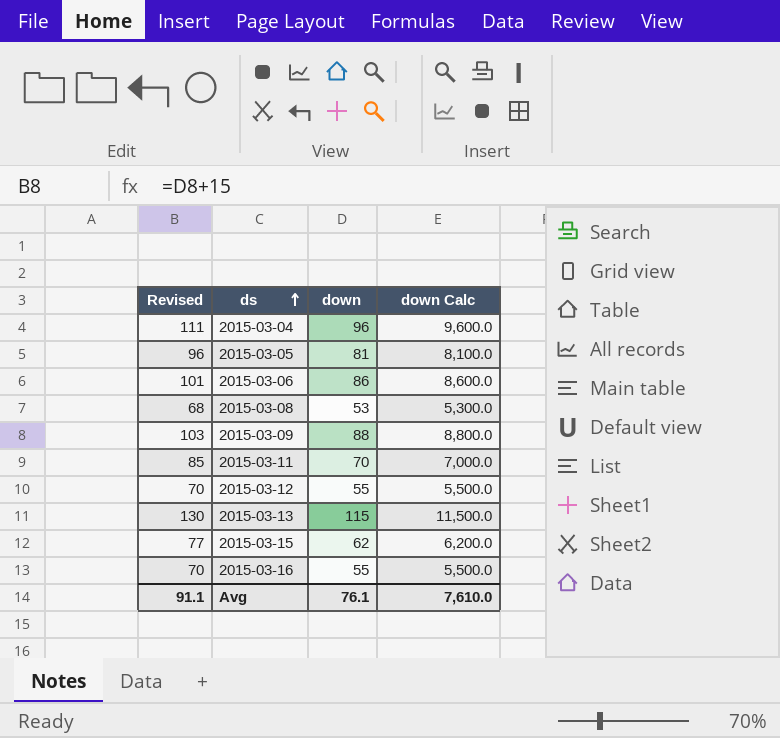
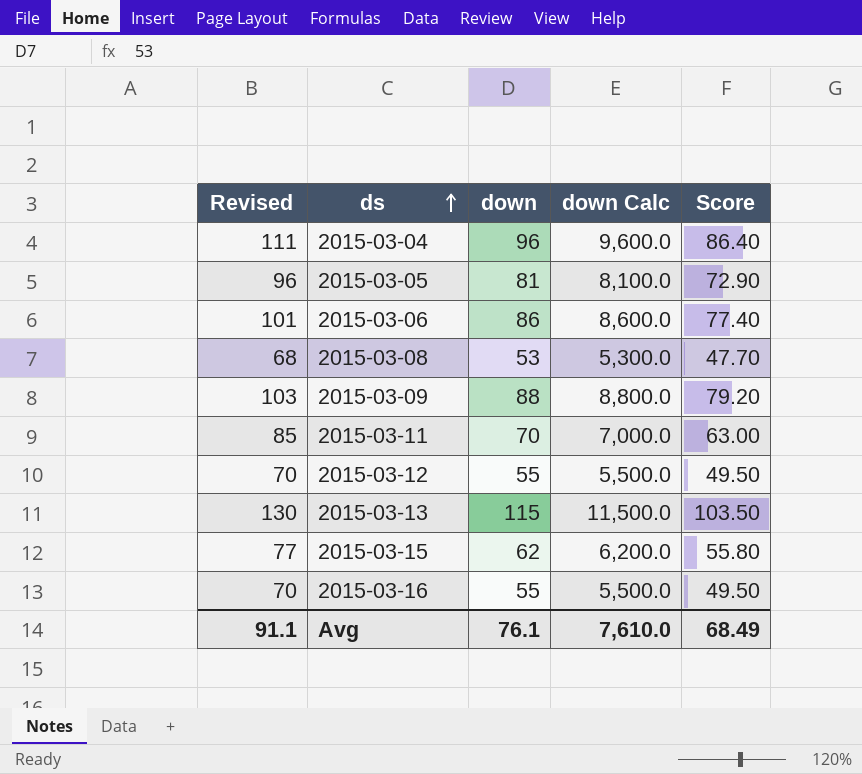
column Score | formula: none -> [down] * 0.9

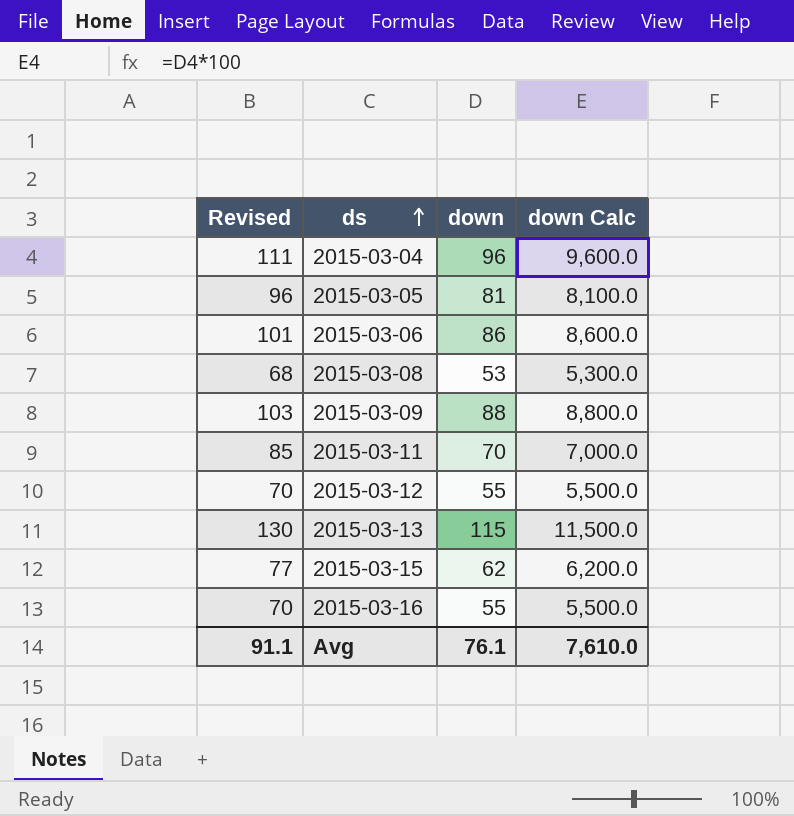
column Score | formula: [down] * 0.9 -> none

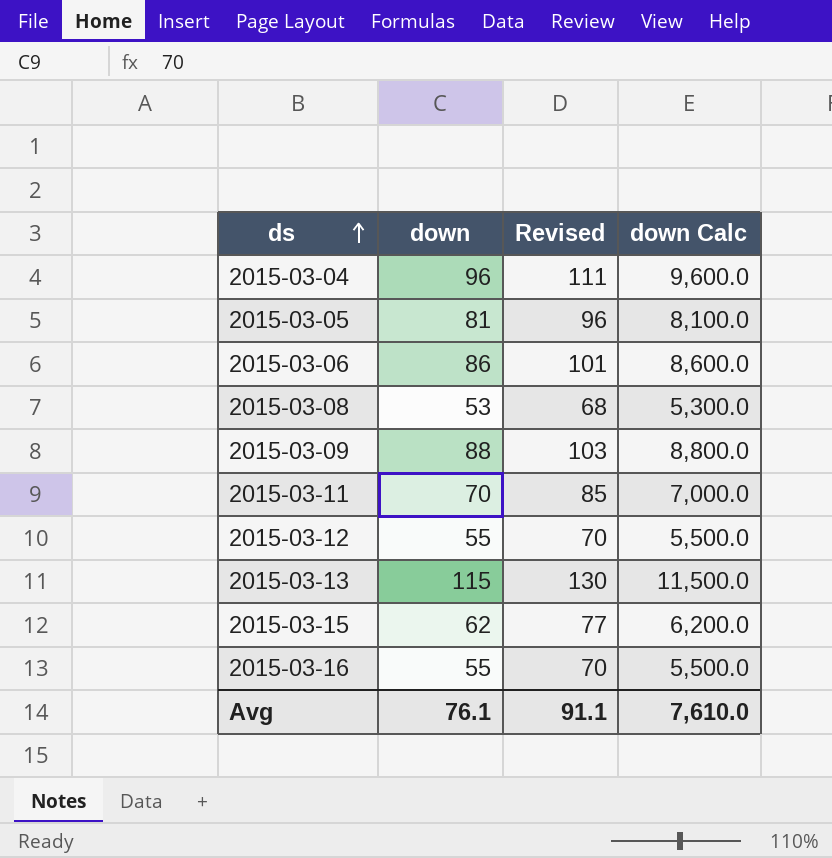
column Revised | position: 1 -> 3

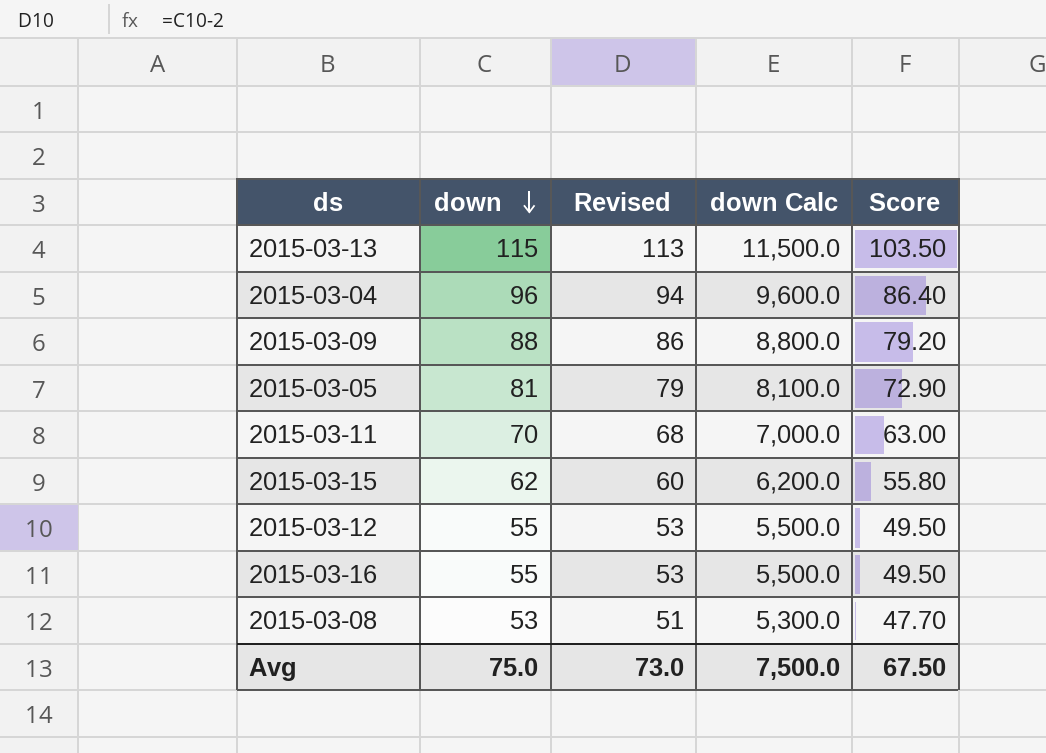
row order: ds ascending -> down descending
column Revised | formula: [down] + 15 -> [down] - 2
column Score | formula: none -> [down] * 0.9
row 2015-03-06: 86 | 101 | 8,600.0 -> none
Avg | down: 76.1 -> 75.0
Avg | Revised: 91.1 -> 73.0
Avg | down Calc: 7,610.0 -> 7,500.0

